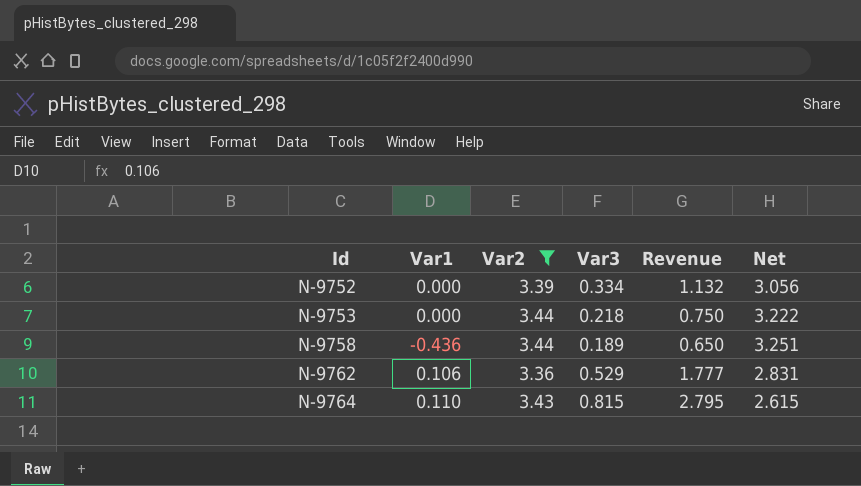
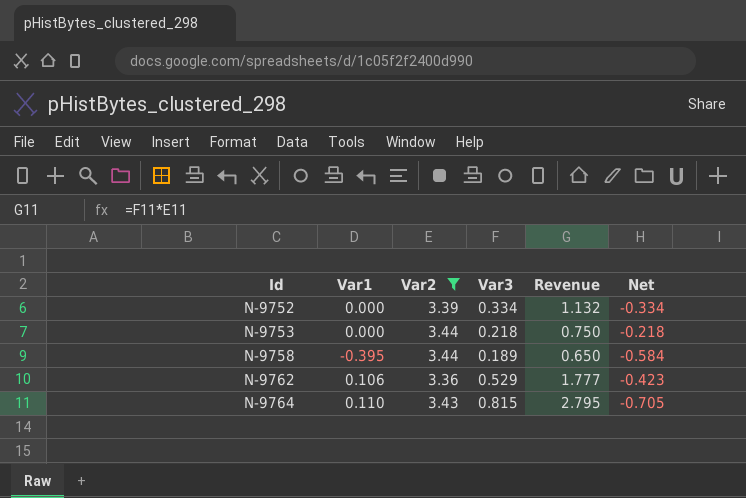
column Net | formula: [Var2] - [Var3] -> [Var1] - [Var3]
N-9758 | Var1: -0.436 -> -0.395

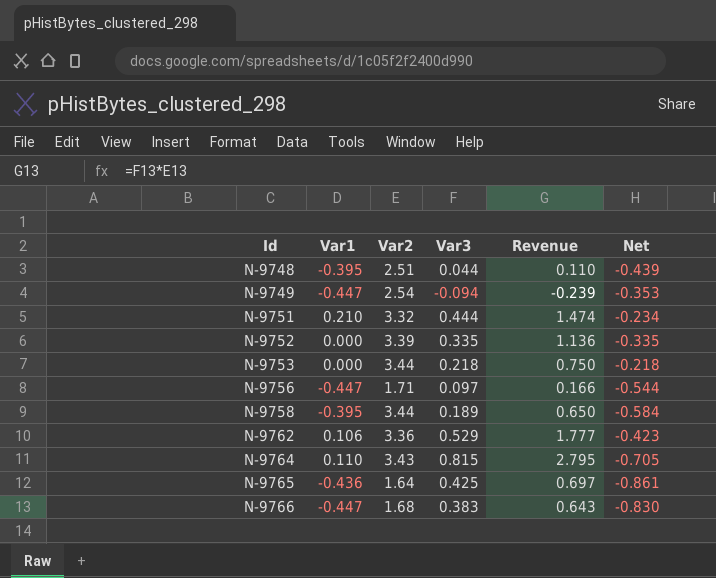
filter: Var2 >= 3.36 -> none
N-9752 | Var3: 0.334 -> 0.335
N-9752 | Revenue: 1.132 -> 1.136
N-9752 | Net: -0.334 -> -0.335

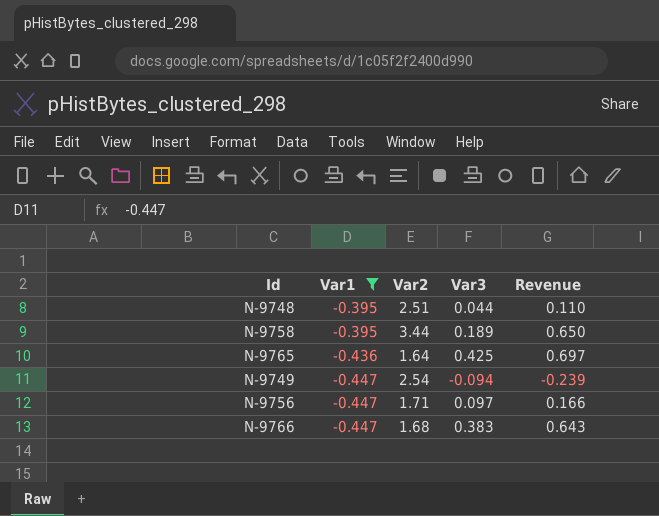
filter: none -> Var1 <= -0.395
row order: Id ascending -> Var1 descending
column Net | formula: [Var1] - [Var3] -> none

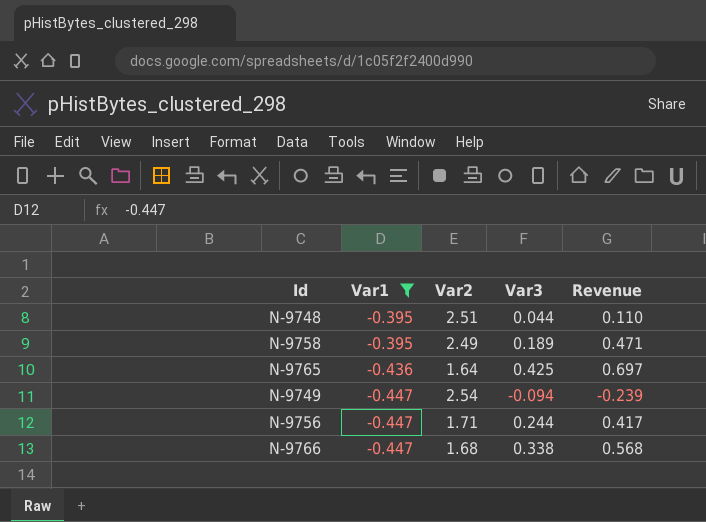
N-9758 | Var2: 3.44 -> 2.49
N-9758 | Revenue: 0.650 -> 0.471
N-9756 | Var3: 0.097 -> 0.244
N-9756 | Revenue: 0.166 -> 0.417
N-9766 | Var3: 0.383 -> 0.338
N-9766 | Revenue: 0.643 -> 0.568

